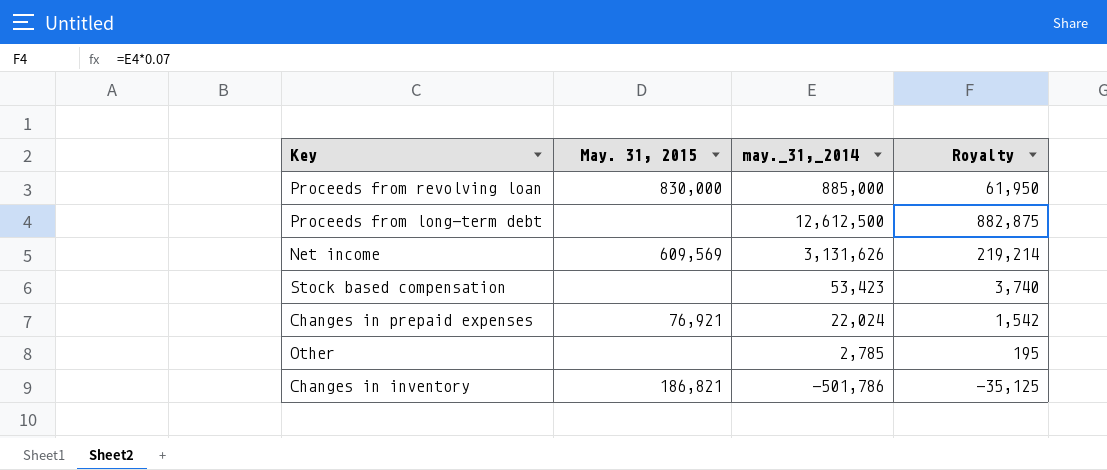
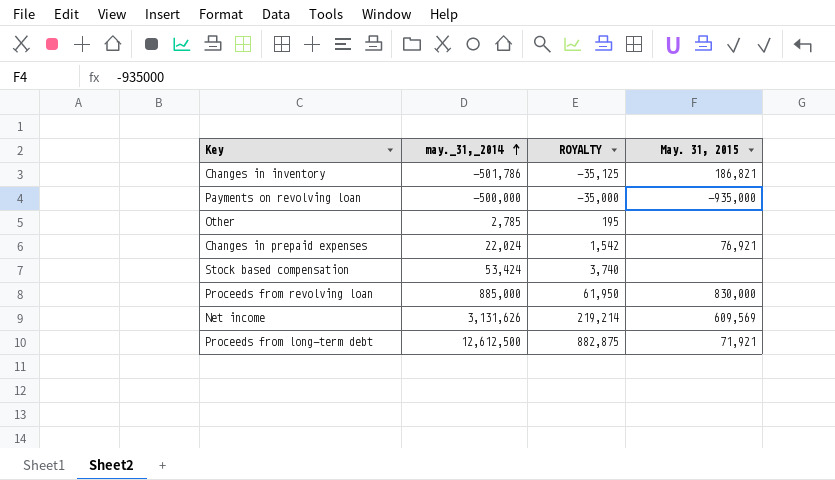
row order: none -> may._31,_2014 ascending
column name: Royalty -> ROYALTY
column May. 31, 2015 | position: 2 -> 4
row Payments on revolving loan: none -> -500,000 | -35,000 | -935,000
Stock based compensation | may._31,_2014: 53,423 -> 53,424
Proceeds from long-term debt | May. 31, 2015: none -> 71,921

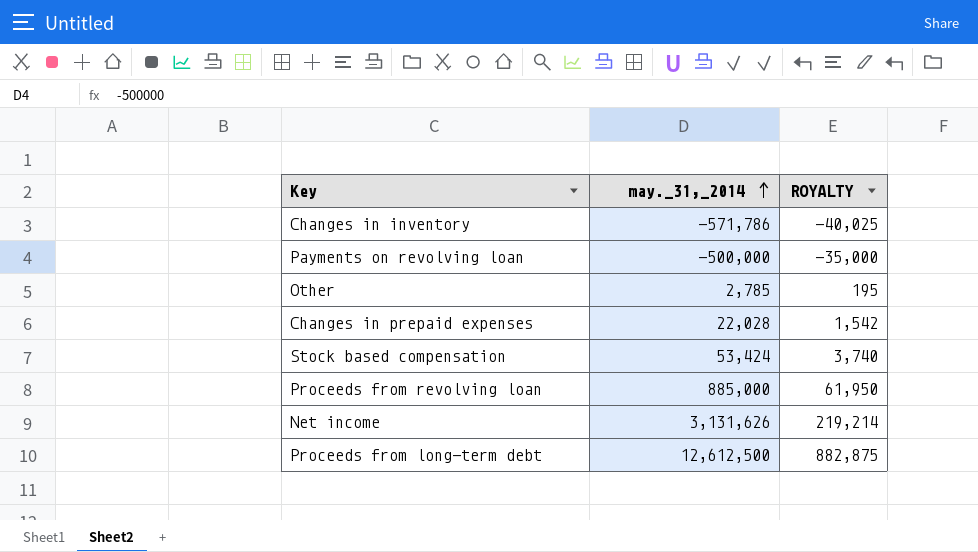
column May. 31, 2015 | position: 4 -> none
Changes in inventory | may._31,_2014: -501,786 -> -571,786
Changes in inventory | ROYALTY: -35,125 -> -40,025
Changes in prepaid expenses | may._31,_2014: 22,024 -> 22,028

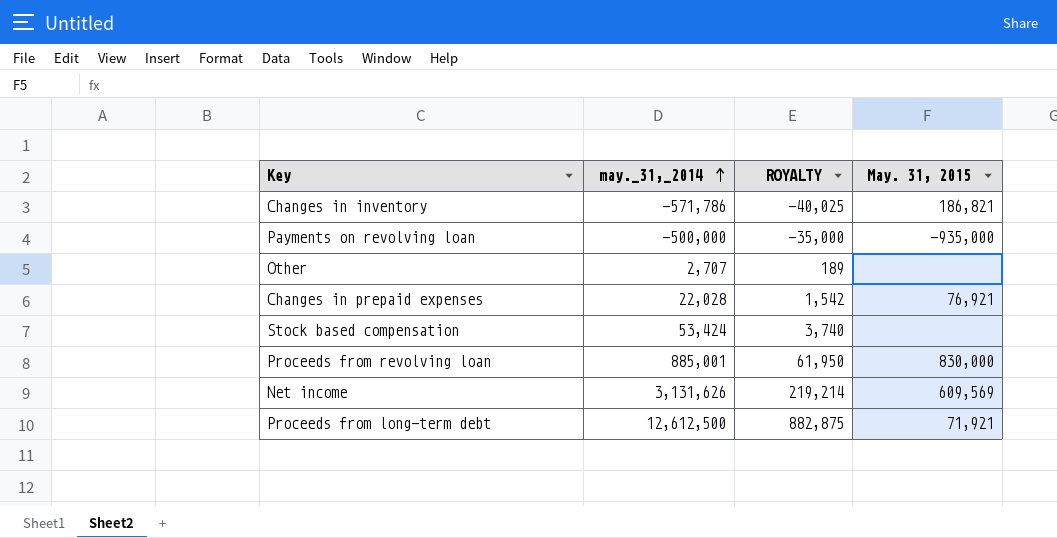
column May. 31, 2015 | position: none -> 4
Other | may._31,_2014: 2,785 -> 2,707
Other | ROYALTY: 195 -> 189
Proceeds from revolving loan | may._31,_2014: 885,000 -> 885,001

